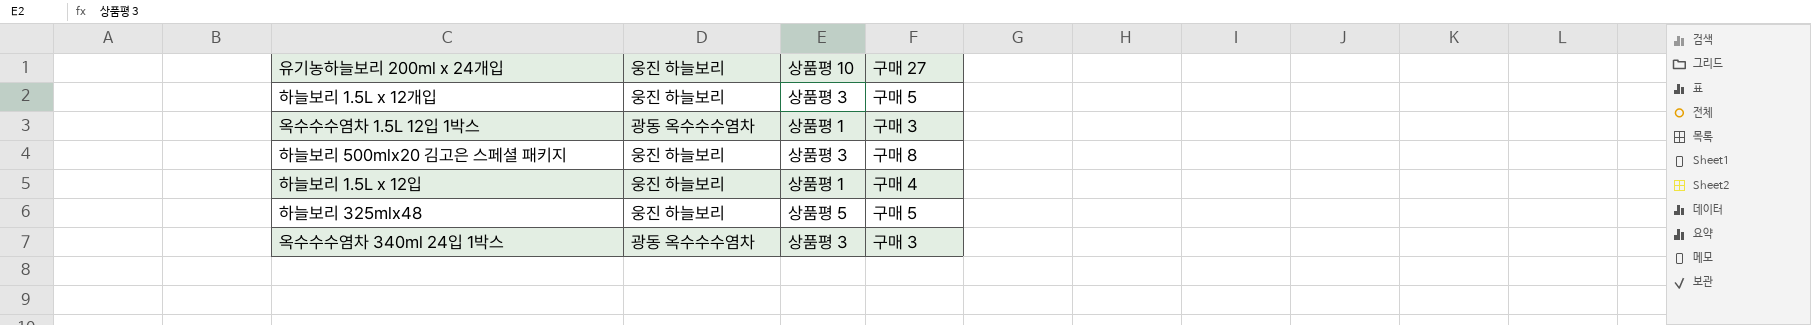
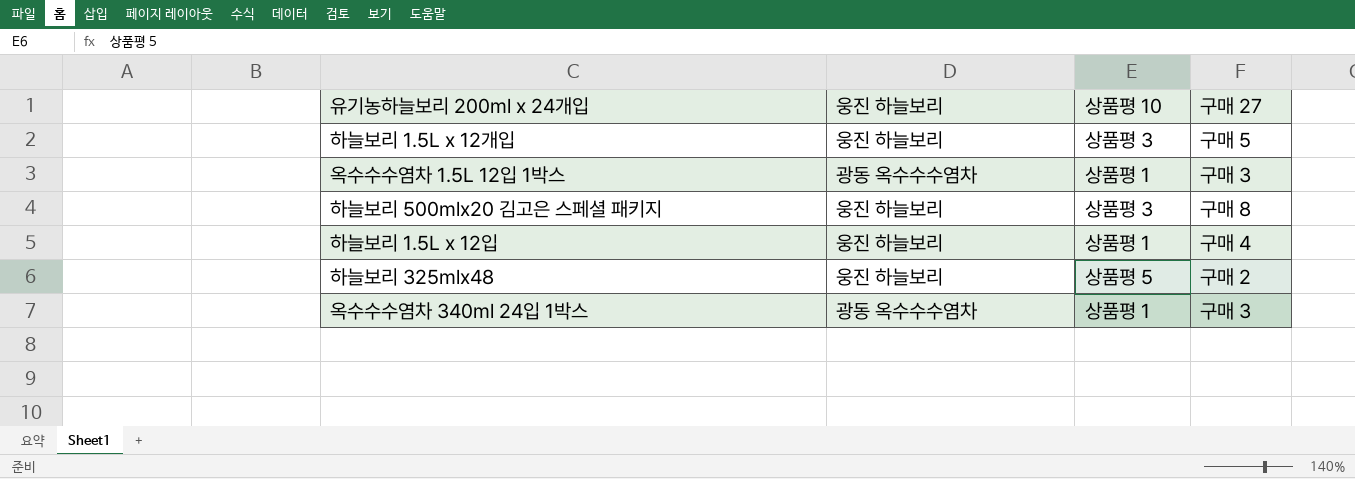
하늘보리 325mlx48 | 구매 27: 구매 5 -> 구매 2
옥수수수염차 340ml 24입 1박스 | 상품평 10: 상품평 3 -> 상품평 1

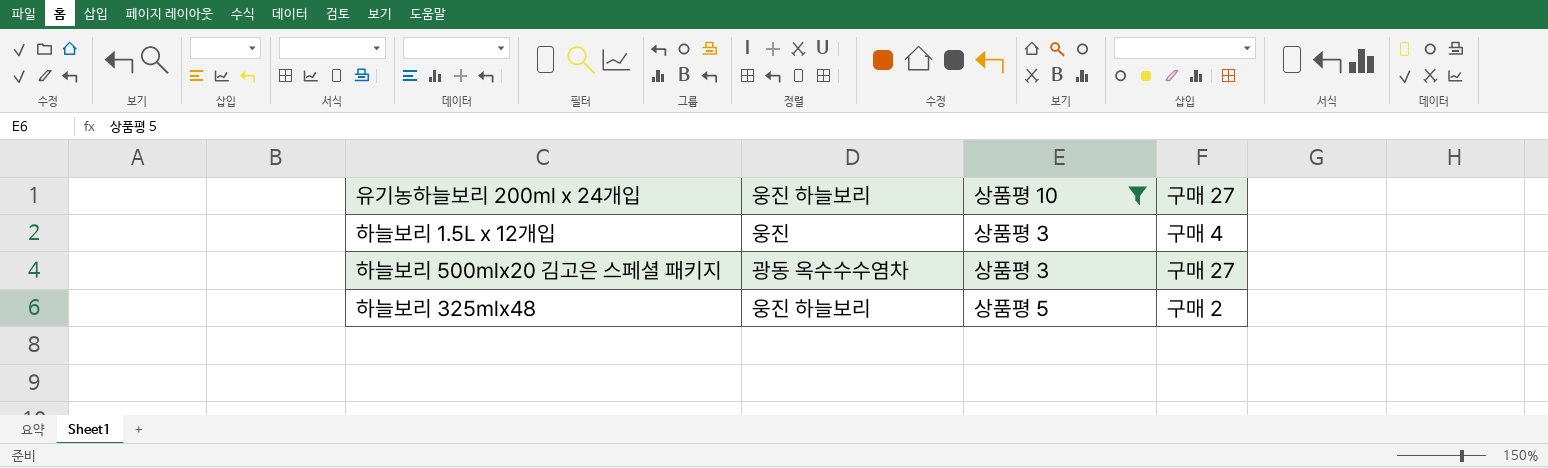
filter: none -> 상품평 10 != 상품평 1
하늘보리 1.5L x 12개입 | 웅진 하늘보리: 웅진 하늘보리 -> 웅진
하늘보리 1.5L x 12개입 | 구매 27: 구매 5 -> 구매 4
하늘보리 500mlx20 김고은 스페셜 패키지 | 웅진 하늘보리: 웅진 하늘보리 -> 광동 옥수수수염차
하늘보리 500mlx20 김고은 스페셜 패키지 | 구매 27: 구매 8 -> 구매 27

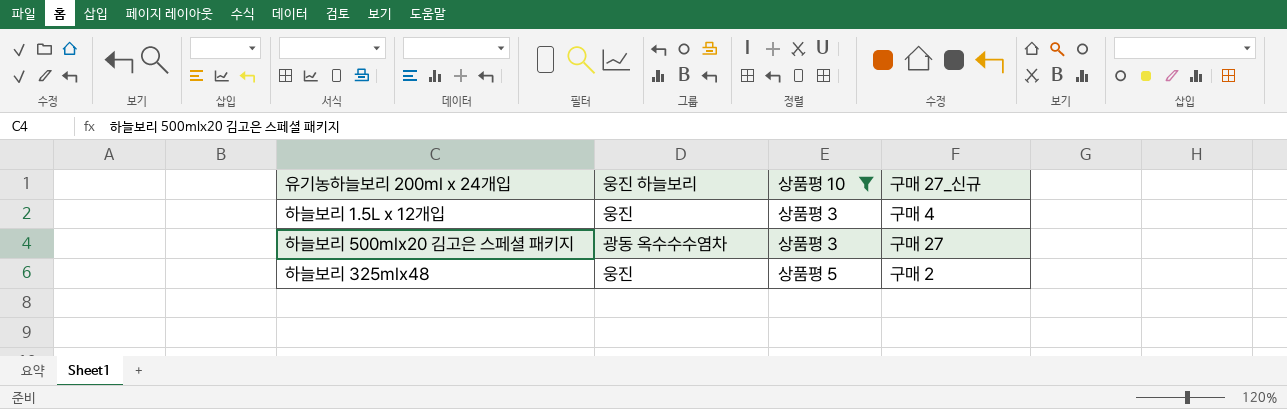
column name: 구매 27 -> 구매 27_신규
하늘보리 325mlx48 | 웅진 하늘보리: 웅진 하늘보리 -> 웅진

